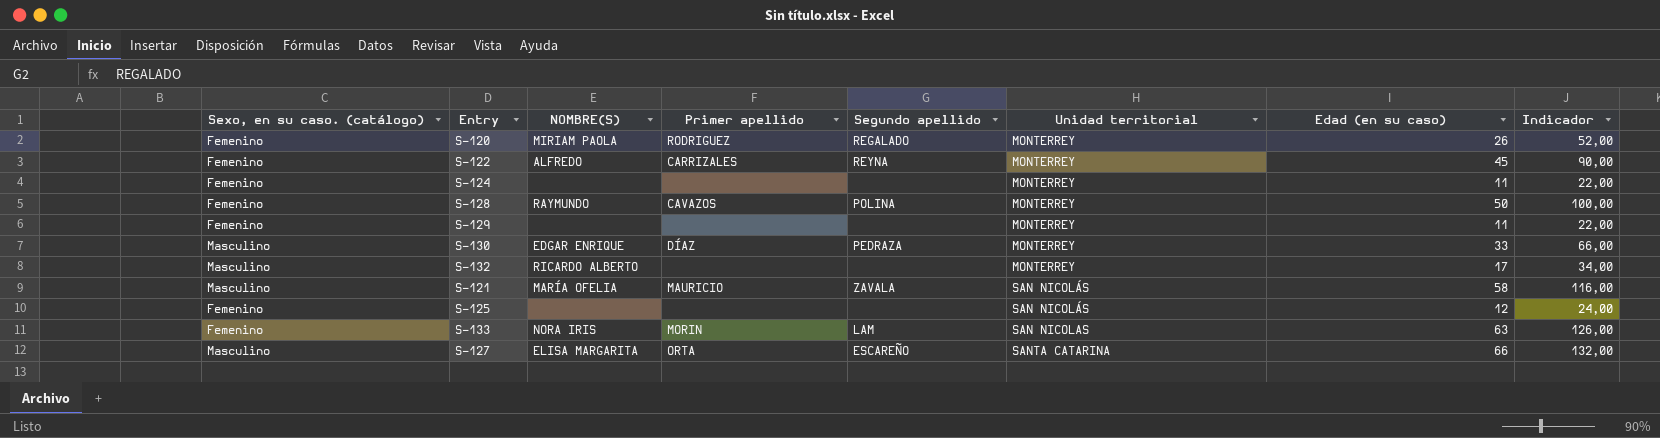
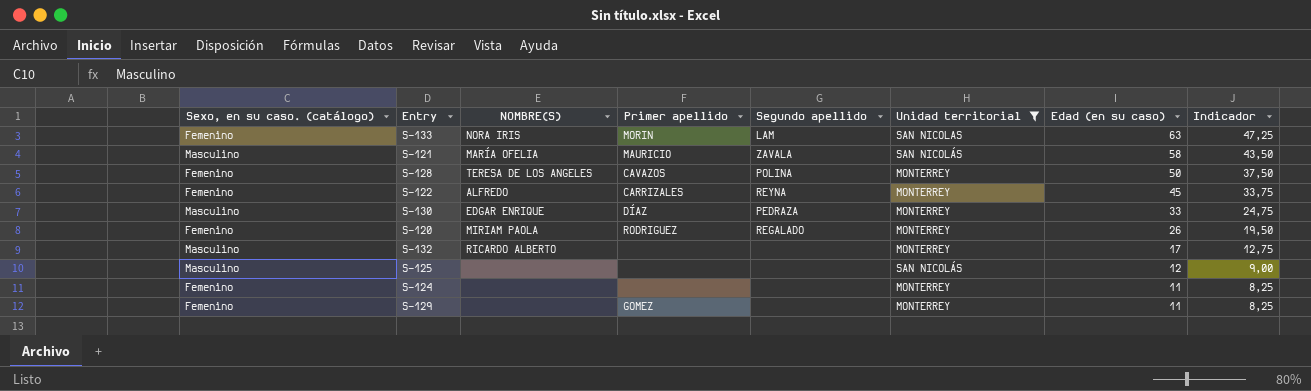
filter: none -> Unidad territorial != SANTA CATARINA
row order: Unidad territorial ascending -> Edad (en su caso) descending
column Indicador | formula: [Edad (en su caso)] * 2 -> [Edad (en su caso)] * 0,75
S-128 | NOMBRE(S): RAYMUNDO -> TERESA DE LOS ANGELES
S-125 | Sexo, en su caso. (catálogo): Femenino -> Masculino
S-129 | Primer apellido: none -> GOMEZ

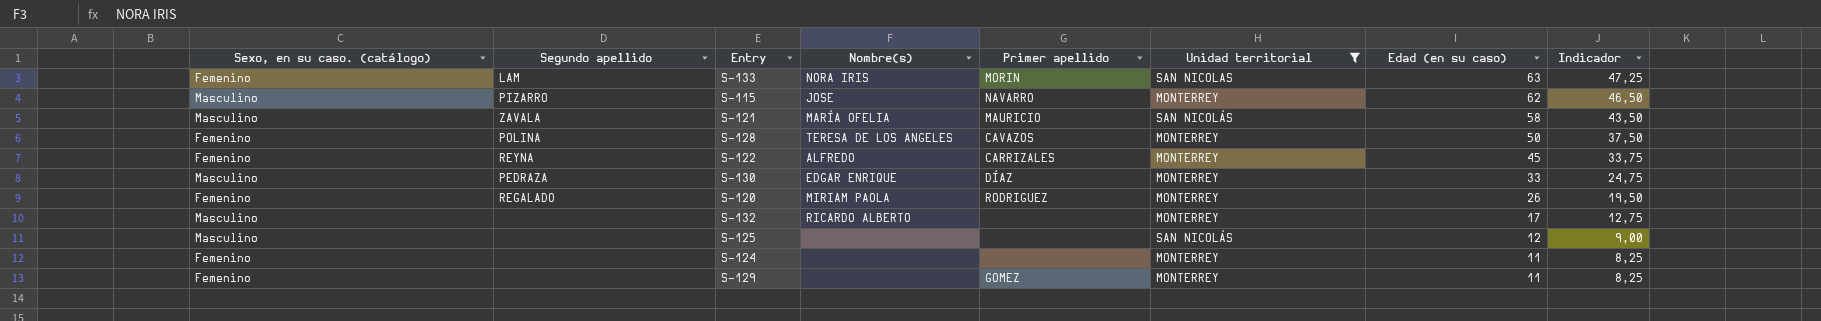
column Segundo apellido | position: 5 -> 2
column name: NOMBRE(S) -> Nombre(s)
row S-115: none -> Masculino | PIZARRO | JOSE | NAVARRO | MONTERREY | 62 | 46,50

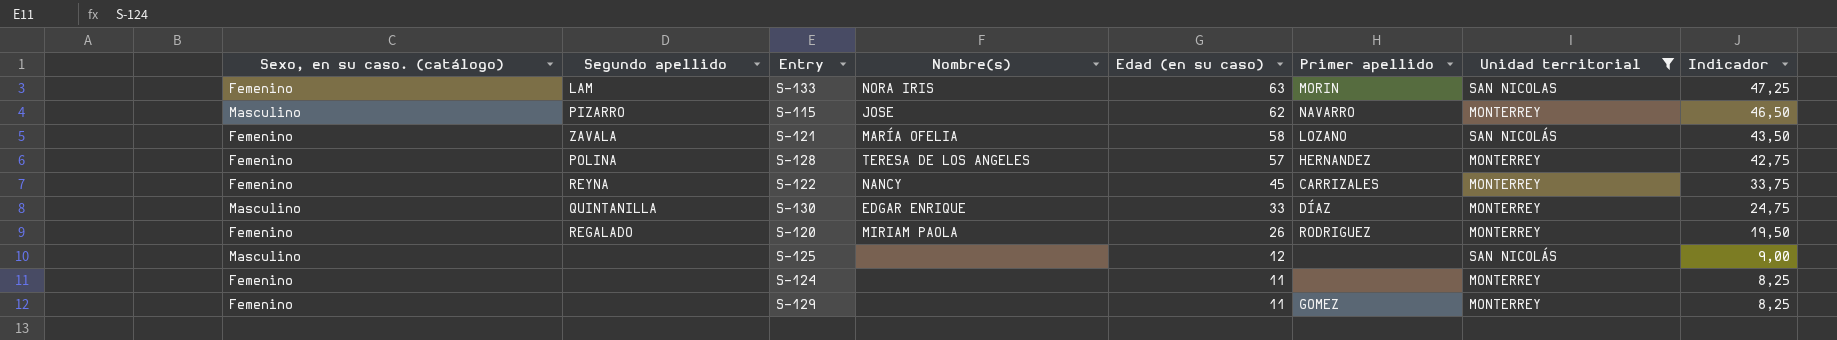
column Edad (en su caso) | position: 7 -> 5
row S-132: Masculino | none | RICARDO ALBERTO | none | MONTERREY | 17 | 12,75 -> none
S-121 | Sexo, en su caso. (catálogo): Masculino -> Femenino
S-121 | Primer apellido: MAURICIO -> LOZANO
S-128 | Edad (en su caso): 50 -> 57
S-128 | Primer apellido: CAVAZOS -> HERNANDEZ
S-128 | Indicador: 37,50 -> 42,75
S-122 | Nombre(s): ALFREDO -> NANCY
S-130 | Segundo apellido: PEDRAZA -> QUINTANILLA

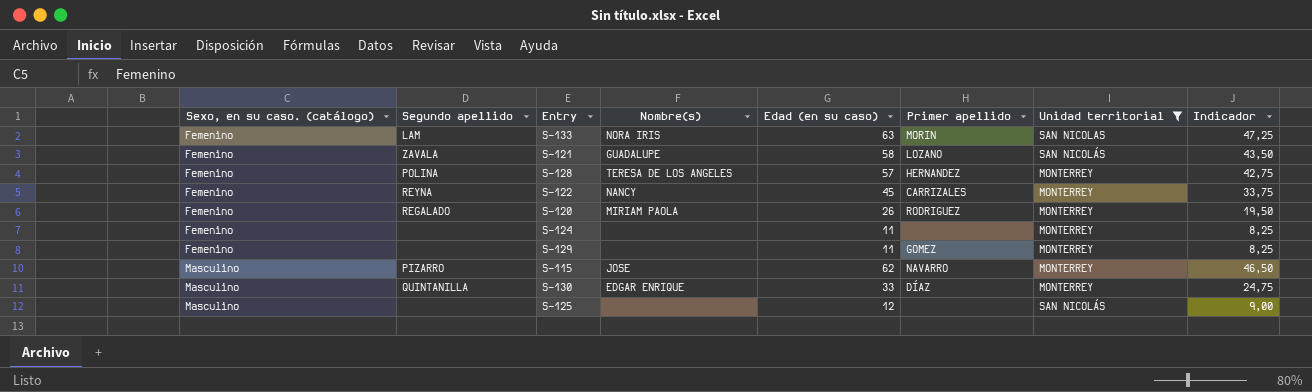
row order: Edad (en su caso) descending -> Sexo, en su caso. (catálogo) ascending
S-121 | Nombre(s): MARÍA OFELIA -> GUADALUPE

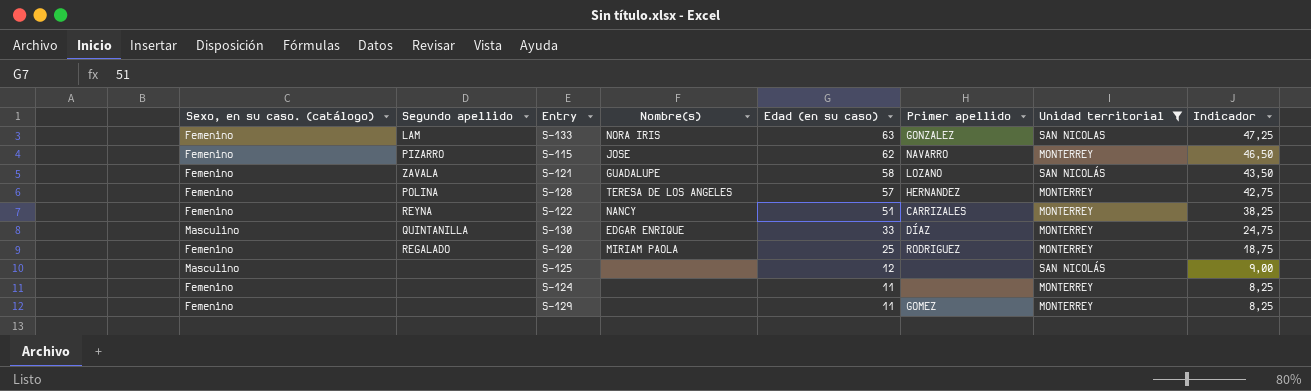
row order: Sexo, en su caso. (catálogo) ascending -> Edad (en su caso) descending
S-133 | Primer apellido: MORIN -> GONZALEZ
S-115 | Sexo, en su caso. (catálogo): Masculino -> Femenino
S-122 | Edad (en su caso): 45 -> 51
S-122 | Indicador: 33,75 -> 38,25
S-120 | Edad (en su caso): 26 -> 25
S-120 | Indicador: 19,50 -> 18,75

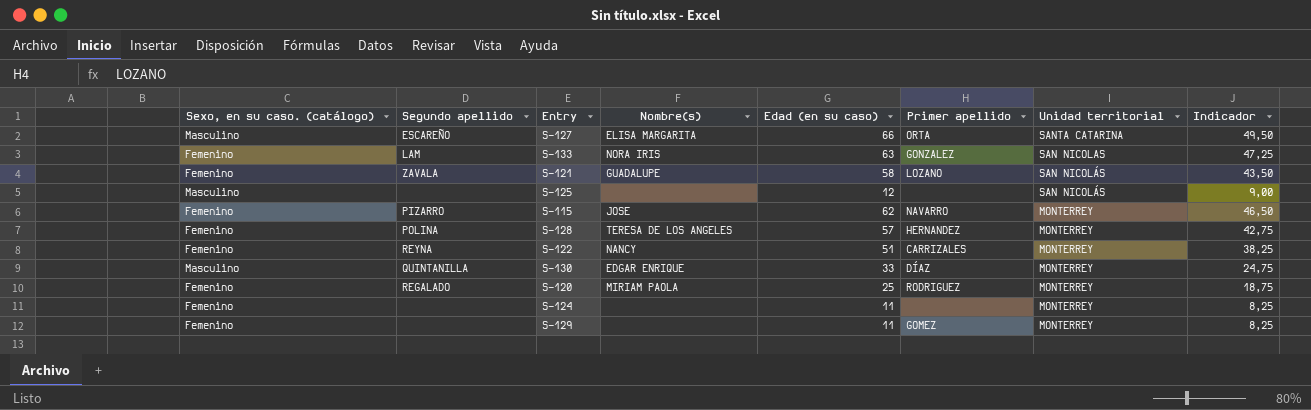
filter: Unidad territorial != SANTA CATARINA -> none
row order: Edad (en su caso) descending -> Unidad territorial descending

